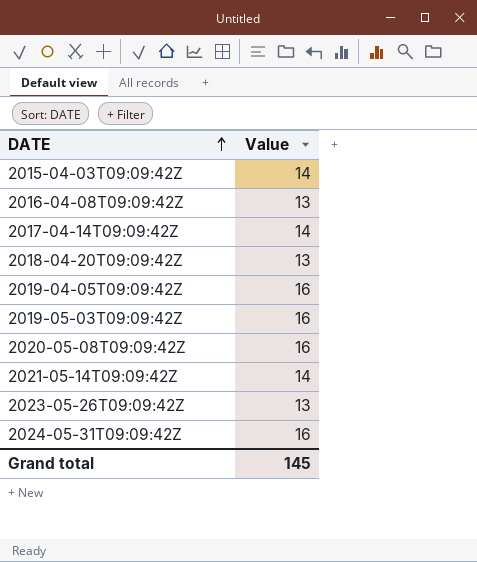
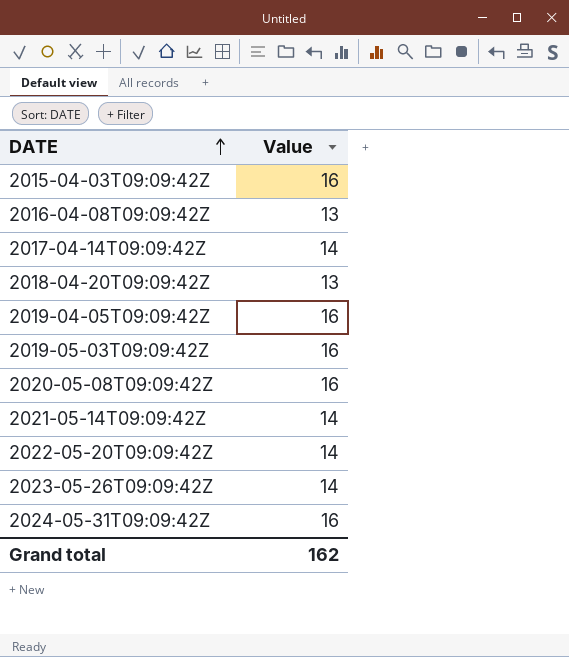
2015-04-03T09:09:42Z | Value: 14 -> 16
row 2022-05-20T09:09:42Z: none -> 14
2023-05-26T09:09:42Z | Value: 13 -> 14
Grand total | Value: 145 -> 162

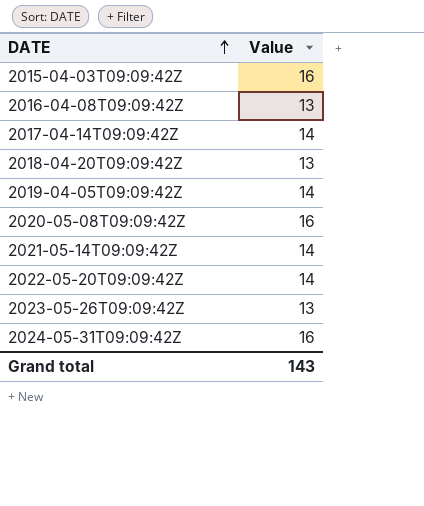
row 2019-05-03T09:09:42Z: 16 -> none
2019-04-05T09:09:42Z | Value: 16 -> 14
2023-05-26T09:09:42Z | Value: 14 -> 13
Grand total | Value: 162 -> 143

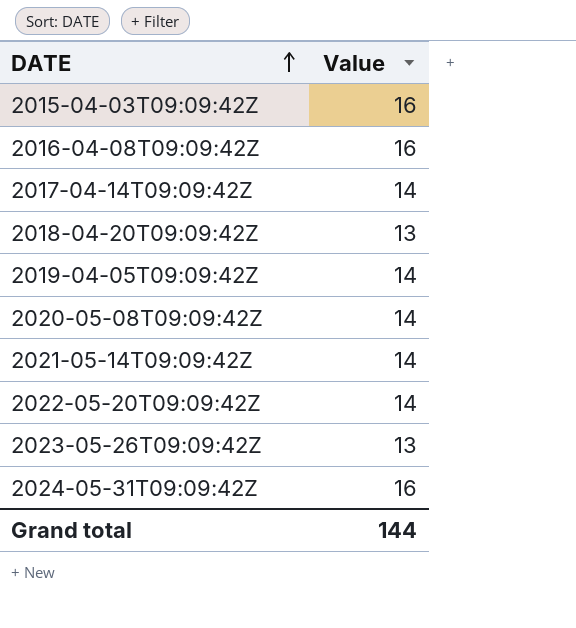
2016-04-08T09:09:42Z | Value: 13 -> 16
2020-05-08T09:09:42Z | Value: 16 -> 14
Grand total | Value: 143 -> 144

